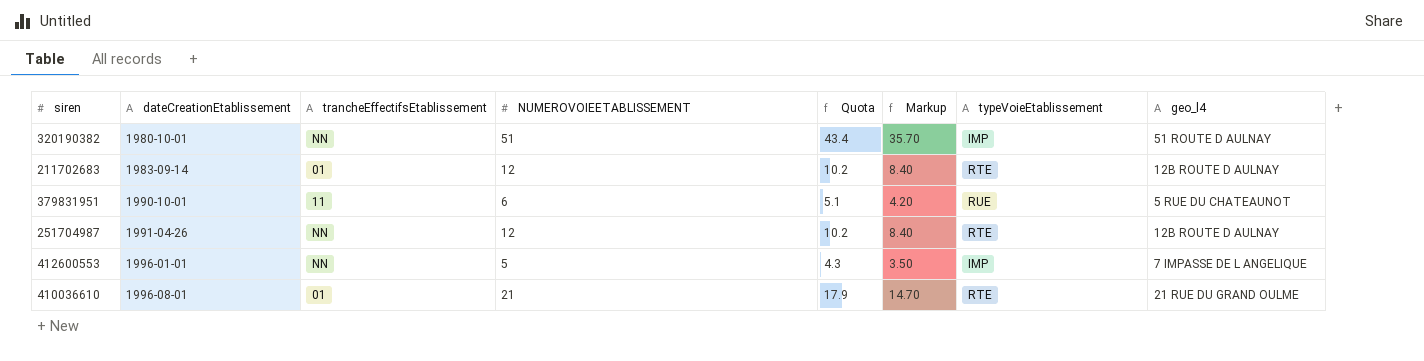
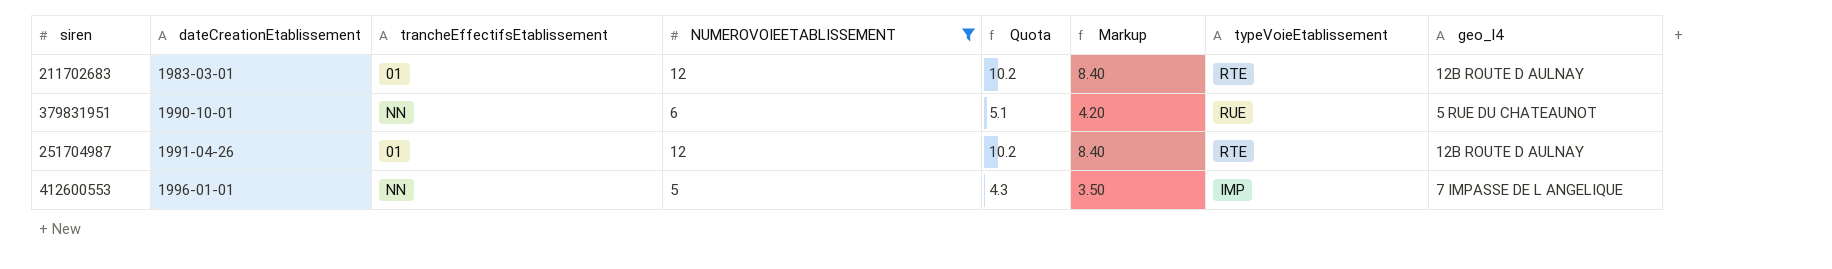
filter: none -> NUMEROVOIEETABLISSEMENT <= 12
211702683 | dateCreationEtablissement: 1983-09-14 -> 1983-03-01
379831951 | trancheEffectifsEtablissement: 11 -> NN
251704987 | trancheEffectifsEtablissement: NN -> 01

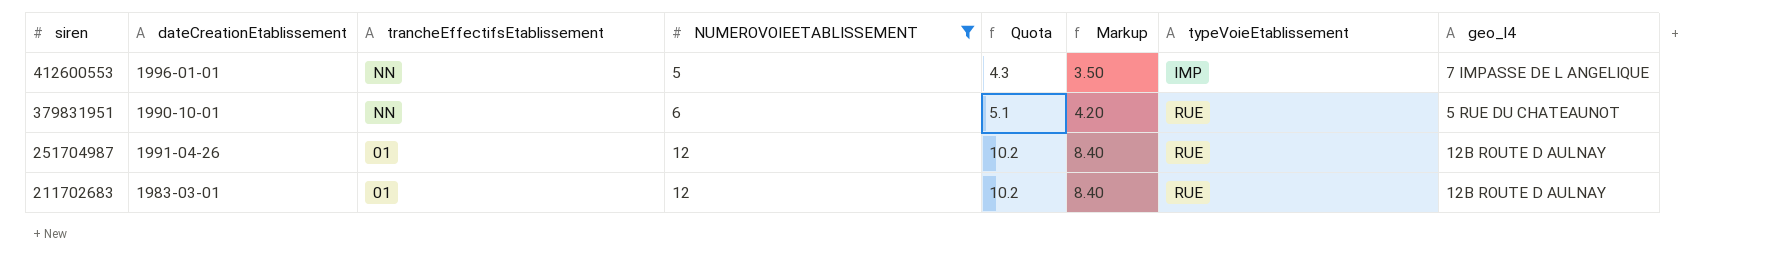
row order: dateCreationEtablissement ascending -> siren descending
251704987 | typeVoieEtablissement: RTE -> RUE
211702683 | typeVoieEtablissement: RTE -> RUE

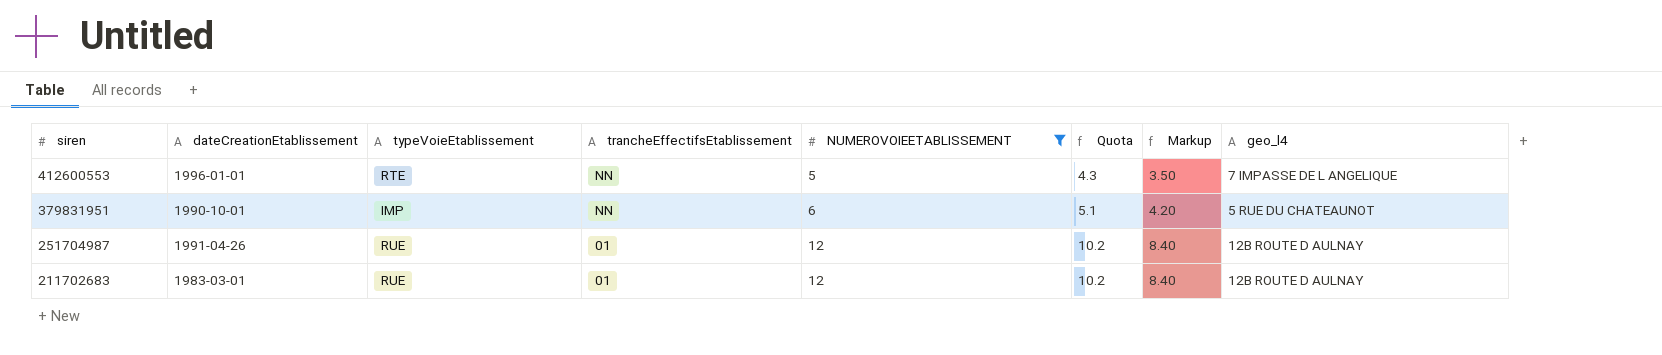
column typeVoieEtablissement | position: 7 -> 3
412600553 | typeVoieEtablissement: IMP -> RTE
379831951 | typeVoieEtablissement: RUE -> IMP

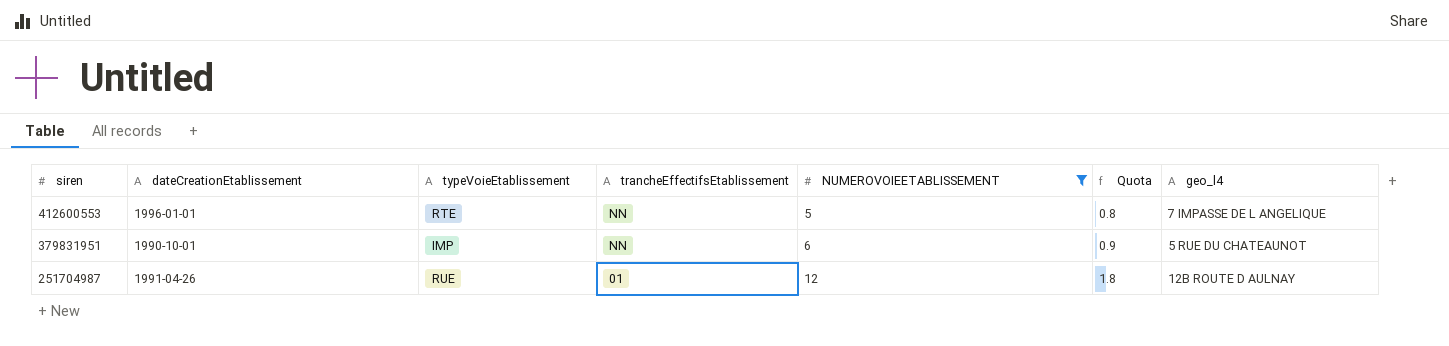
column Markup | formula: [NUMEROVOIEETABLISSEMENT] * 0.7 -> none
column Quota | formula: [NUMEROVOIEETABLISSEMENT] * 0.85 -> [NUMEROVOIEETABLISSEMENT] * 0.15
row 211702683: 1983-03-01 | RUE | 01 | 12 | 10.2 | 8.40 | 12B ROUTE D AULNAY -> none

